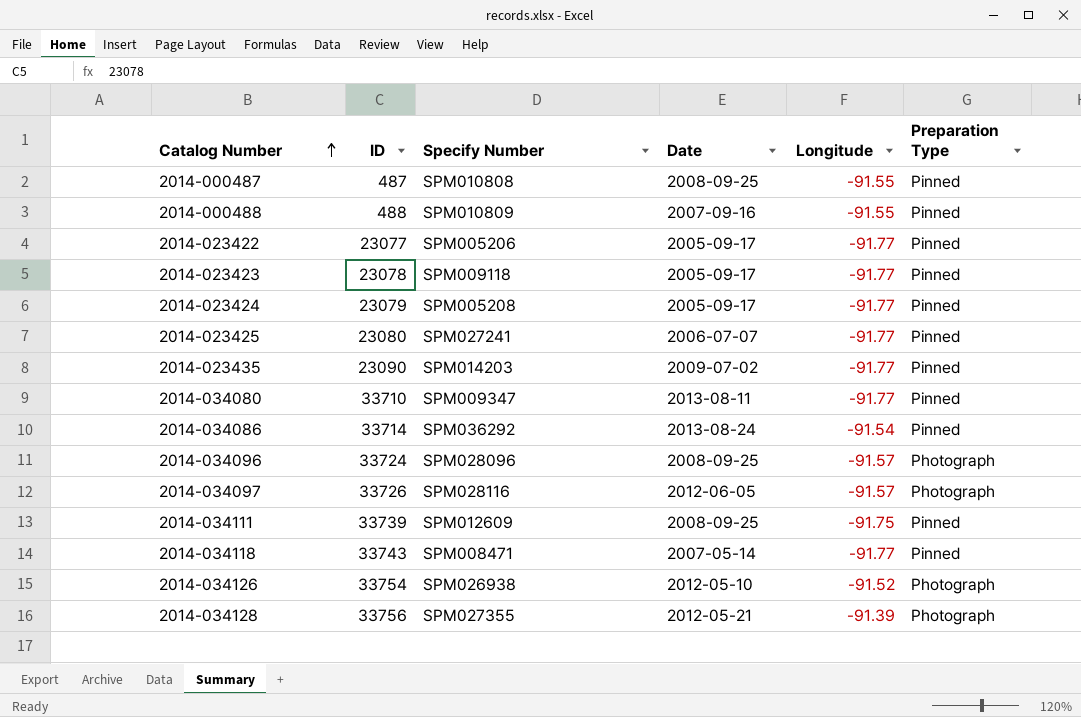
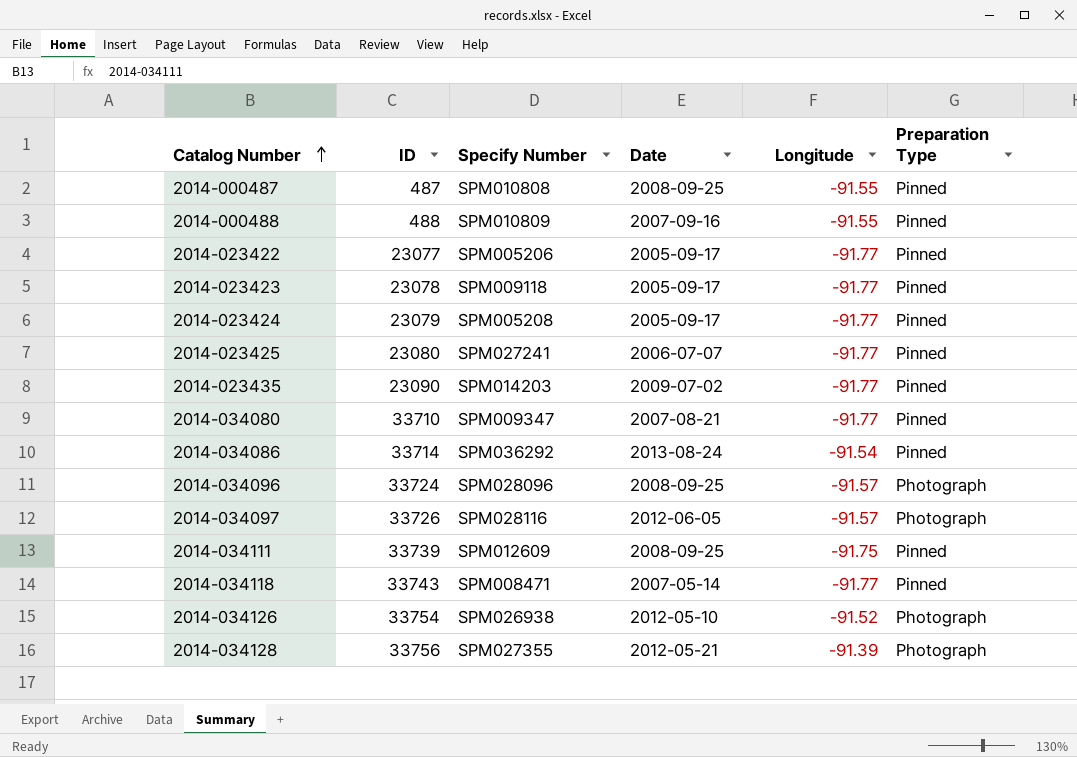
2014-034080 | Date: 2013-08-11 -> 2007-08-21

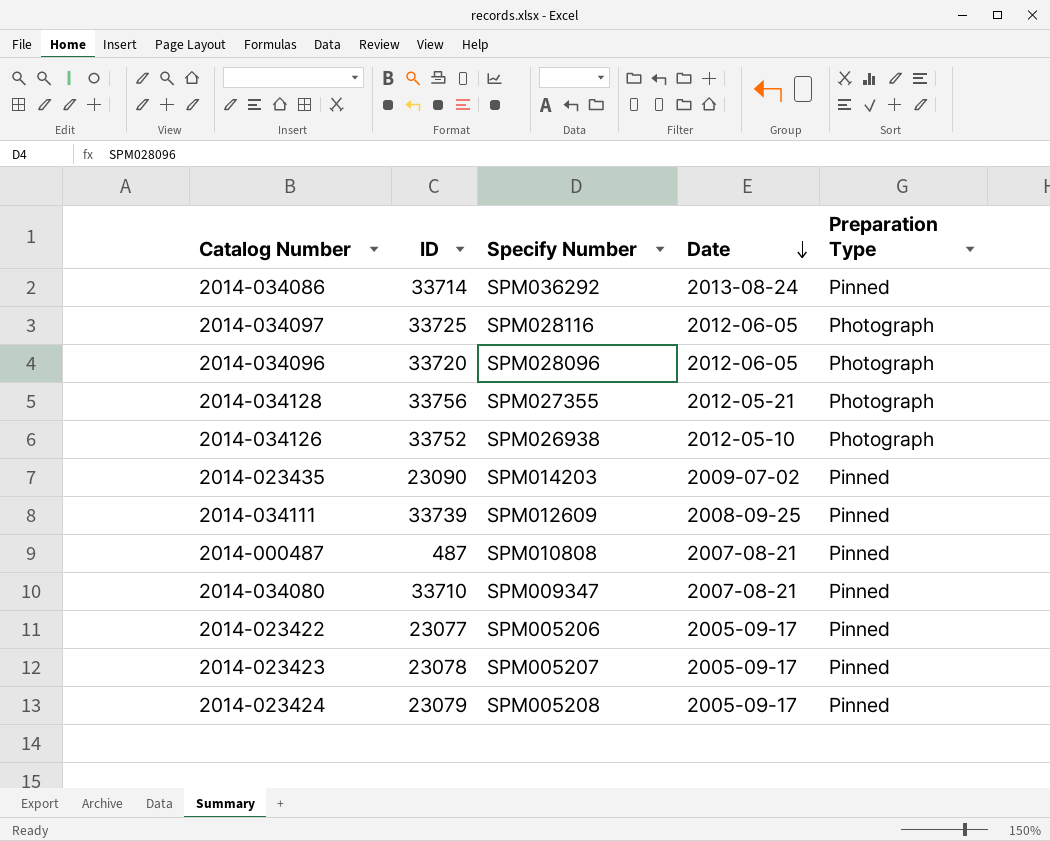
row order: Catalog Number ascending -> Date descending
column Longitude | position: 5 -> none
row 2014-000488: 488 | SPM010809 | 2007-09-16 | -91.55 | Pinned -> none
row 2014-023425: 23080 | SPM027241 | 2006-07-07 | -91.77 | Pinned -> none
row 2014-034118: 33743 | SPM008471 | 2007-05-14 | -91.77 | Pinned -> none
2014-034097 | ID: 33726 -> 33725
2014-034096 | ID: 33724 -> 33720
2014-034096 | Date: 2008-09-25 -> 2012-06-05
2014-034126 | ID: 33754 -> 33752
2014-000487 | Date: 2008-09-25 -> 2007-08-21
2014-023423 | Specify Number: SPM009118 -> SPM005207

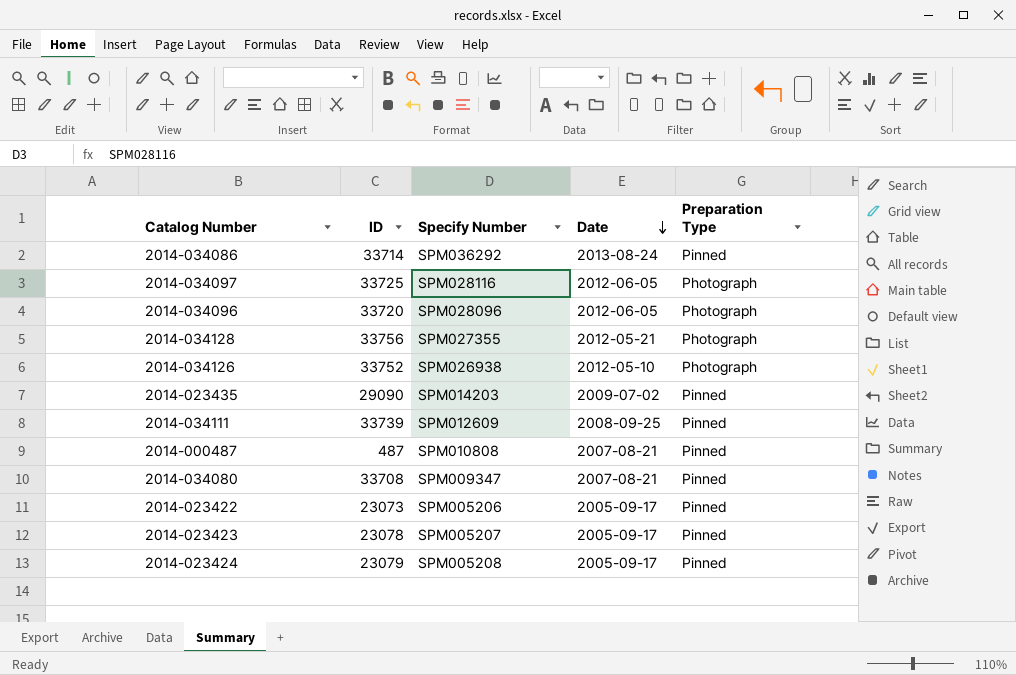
2014-023435 | ID: 23090 -> 29090
2014-034080 | ID: 33710 -> 33708
2014-023422 | ID: 23077 -> 23073

